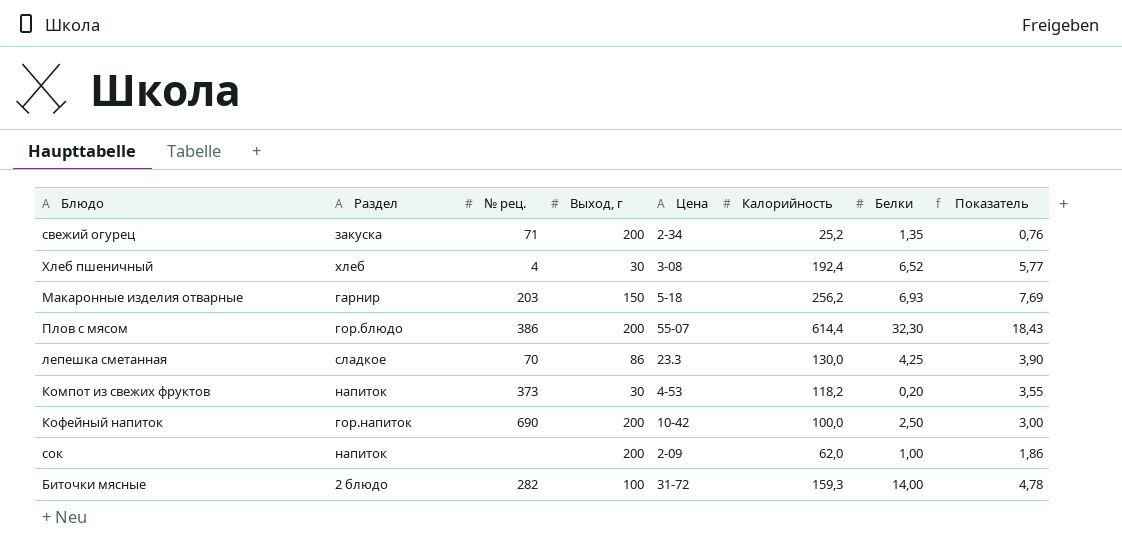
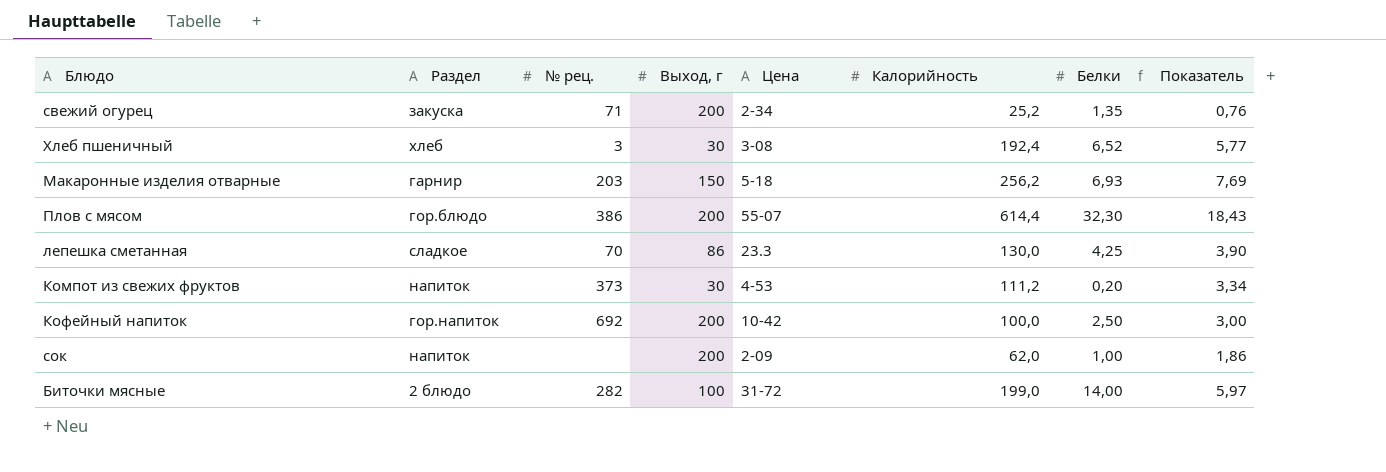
Хлеб пшеничный | № рец.: 4 -> 3
Компот из свежих фруктов | Калорийность: 118,2 -> 111,2
Компот из свежих фруктов | Показатель: 3,55 -> 3,34
Кофейный напиток | № рец.: 690 -> 692
Биточки мясные | Калорийность: 159,3 -> 199,0
Биточки мясные | Показатель: 4,78 -> 5,97

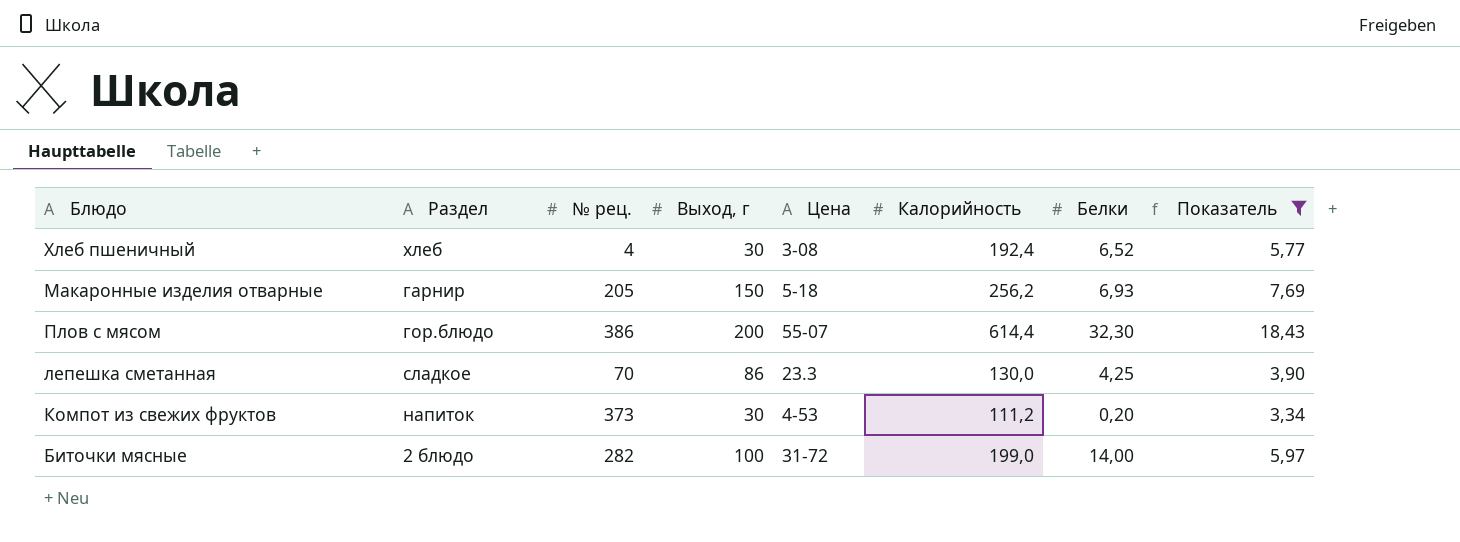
filter: none -> Показатель >= 3,34
Хлеб пшеничный | № рец.: 3 -> 4
Макаронные изделия отварные | № рец.: 203 -> 205

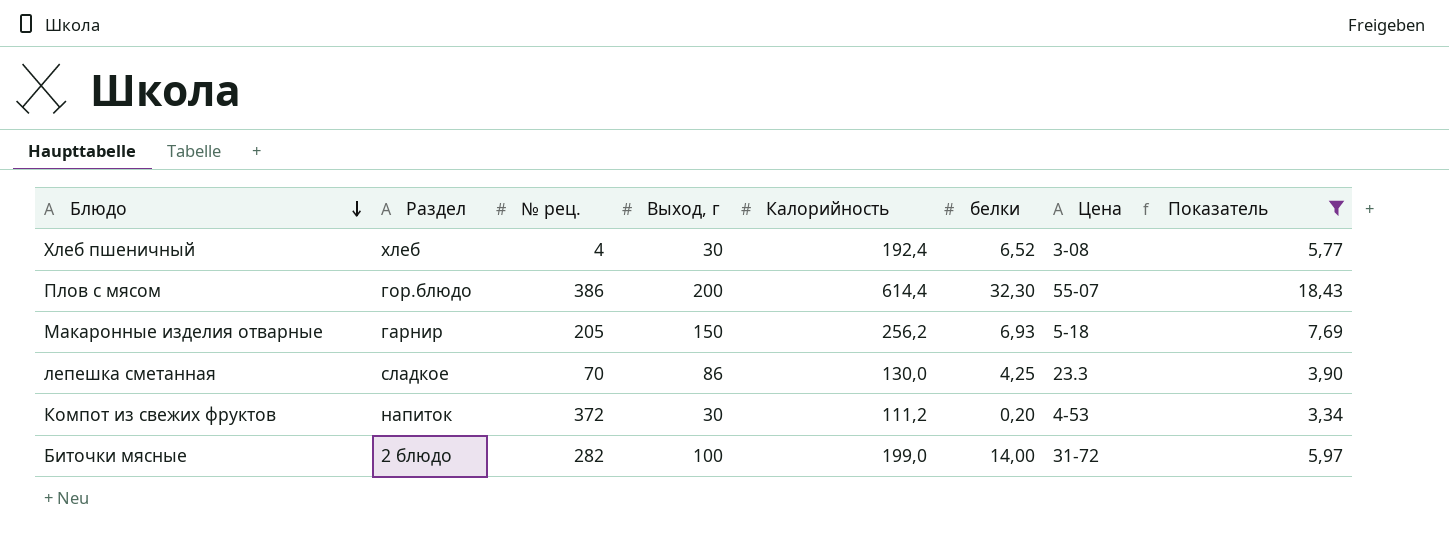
row order: none -> Блюдо descending
column name: Белки -> белки
column Цена | position: 5 -> 7
Компот из свежих фруктов | № рец.: 373 -> 372

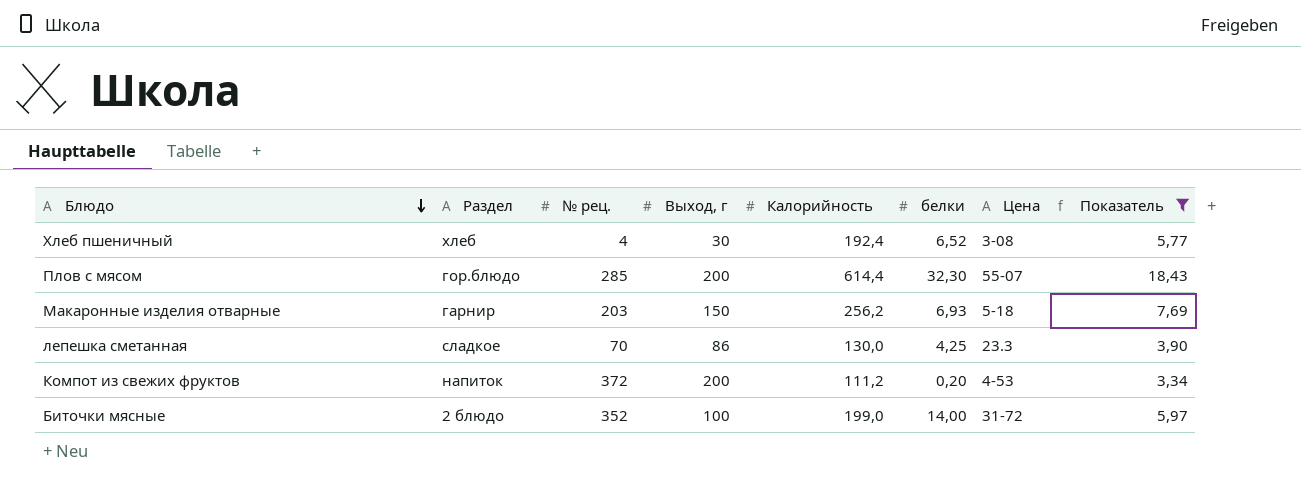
Плов с мясом | № рец.: 386 -> 285
Макаронные изделия отварные | № рец.: 205 -> 203
Компот из свежих фруктов | Выход, г: 30 -> 200
Биточки мясные | № рец.: 282 -> 352

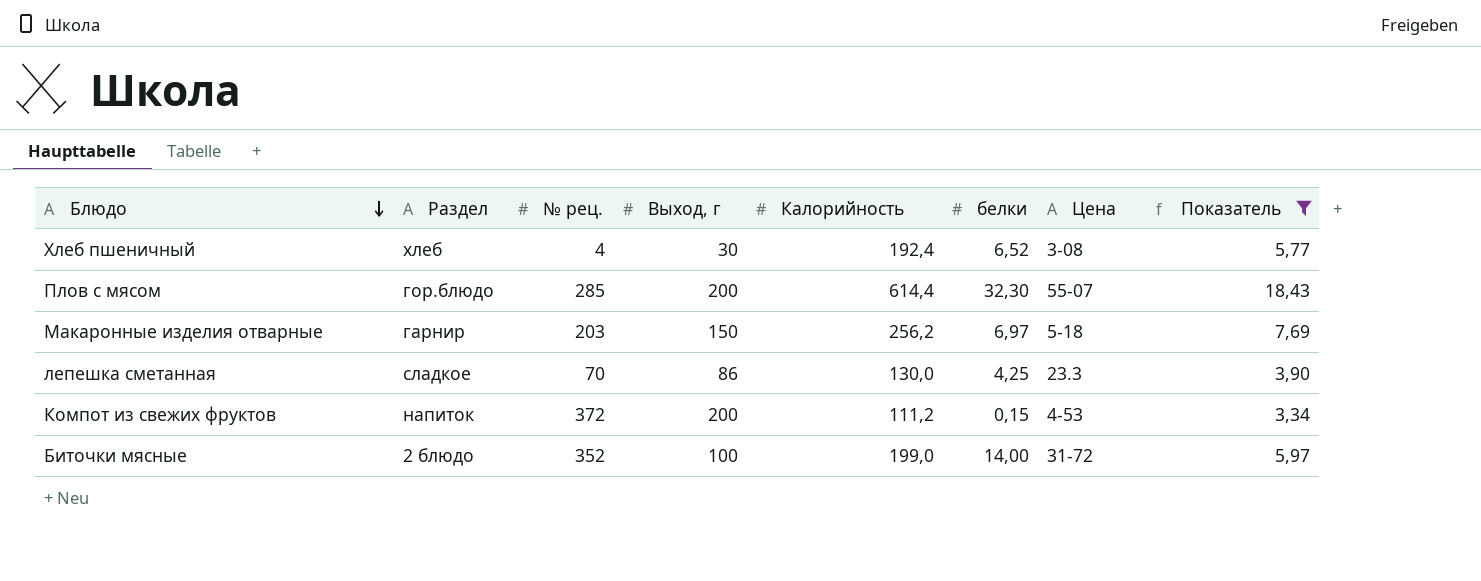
Макаронные изделия отварные | белки: 6,93 -> 6,97
Компот из свежих фруктов | белки: 0,20 -> 0,15

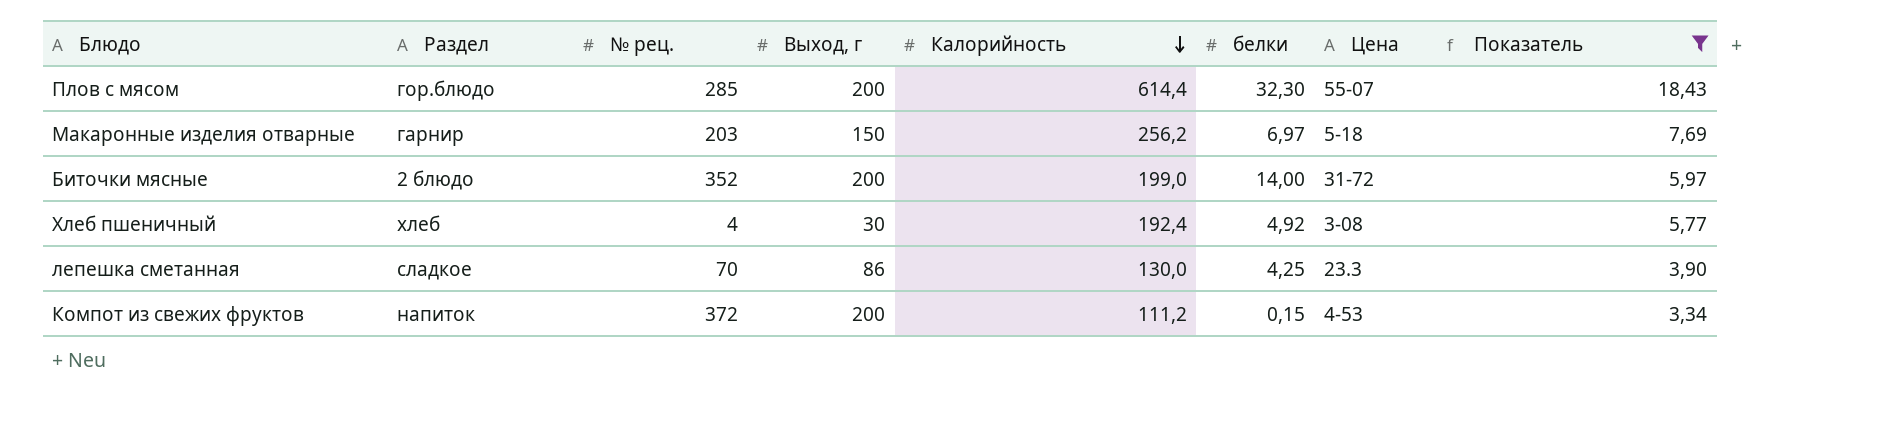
row order: Блюдо descending -> Калорийность descending
Биточки мясные | Выход, г: 100 -> 200
Хлеб пшеничный | белки: 6,52 -> 4,92

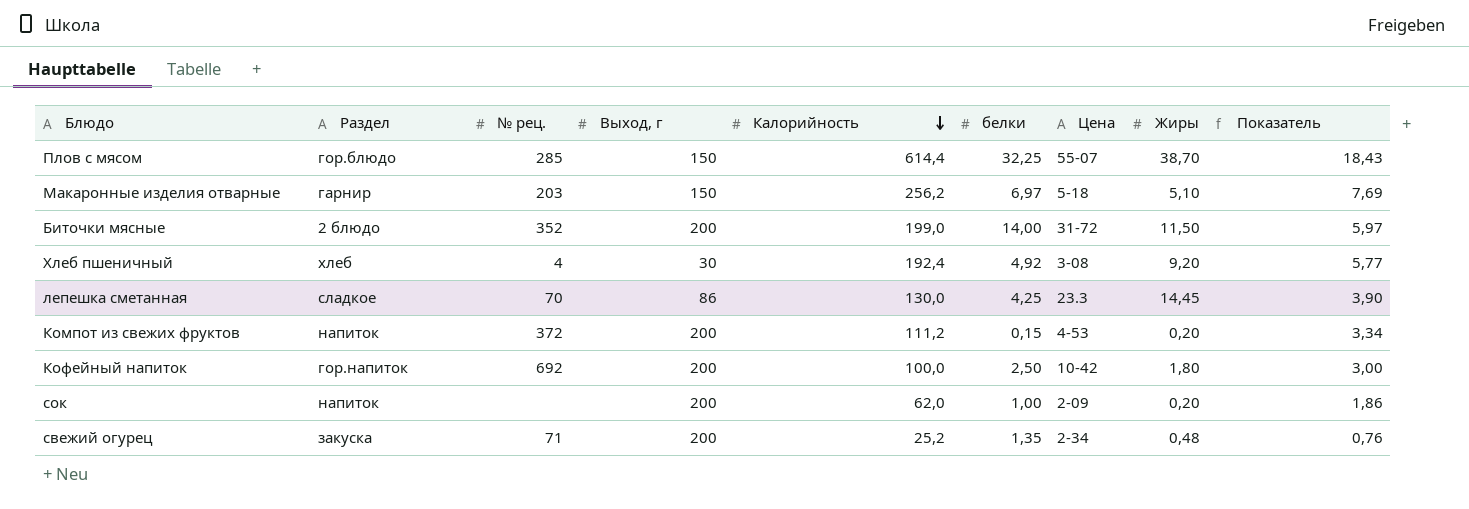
filter: Показатель >= 3,34 -> none
column Жиры | position: none -> 8
Плов с мясом | Выход, г: 200 -> 150
Плов с мясом | белки: 32,30 -> 32,25

